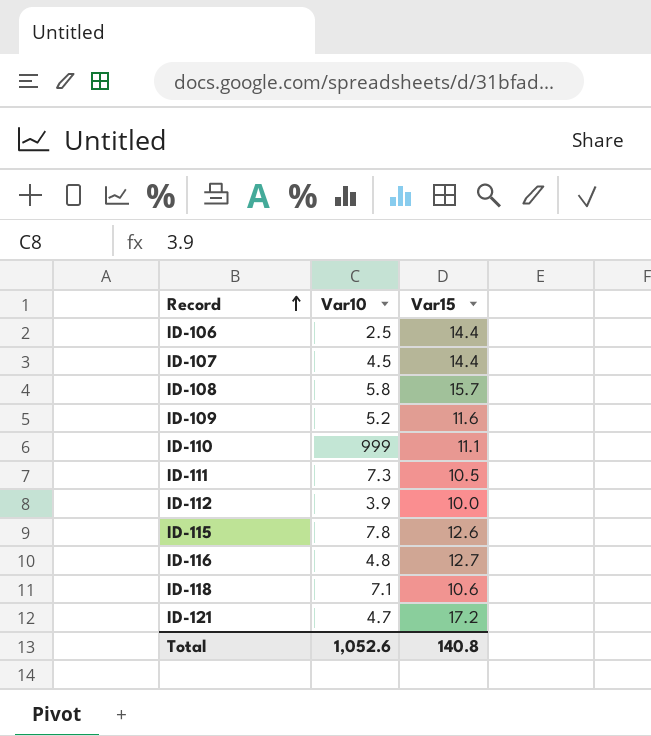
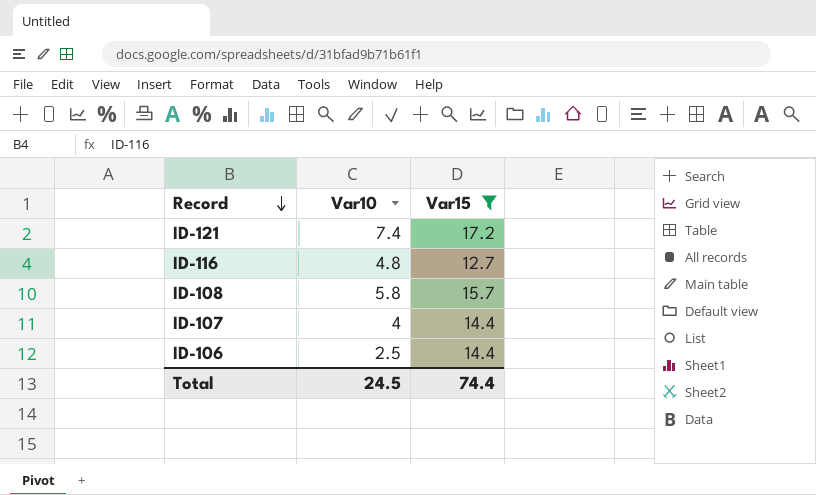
filter: none -> Var15 >= 12.7
row order: Record ascending -> Record descending
ID-121 | Var10: 4.7 -> 7.4
ID-107 | Var10: 4.5 -> 4
Total | Var10: 1,052.6 -> 24.5
Total | Var15: 140.8 -> 74.4

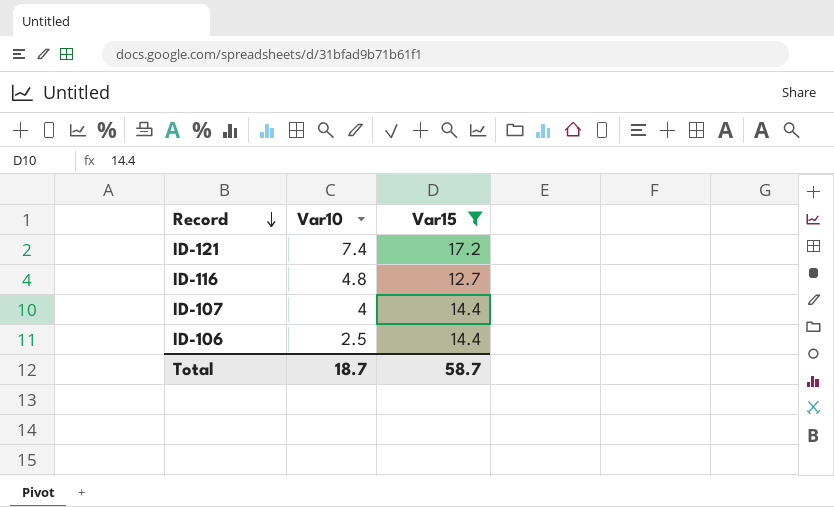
row ID-108: 5.8 | 15.7 -> none
Total | Var10: 24.5 -> 18.7
Total | Var15: 74.4 -> 58.7

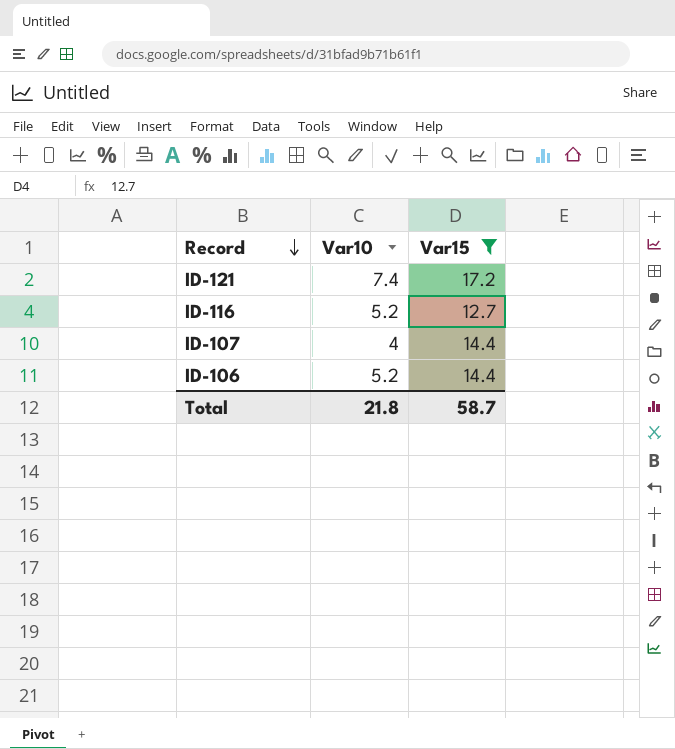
ID-116 | Var10: 4.8 -> 5.2
ID-106 | Var10: 2.5 -> 5.2
Total | Var10: 18.7 -> 21.8

